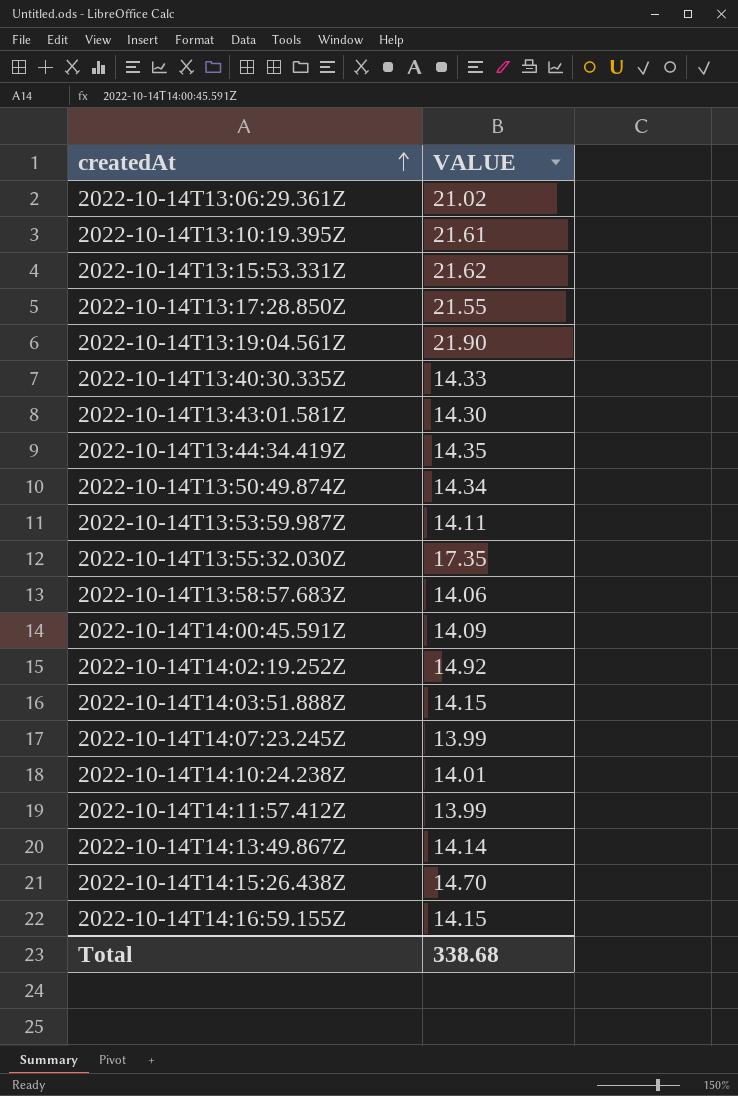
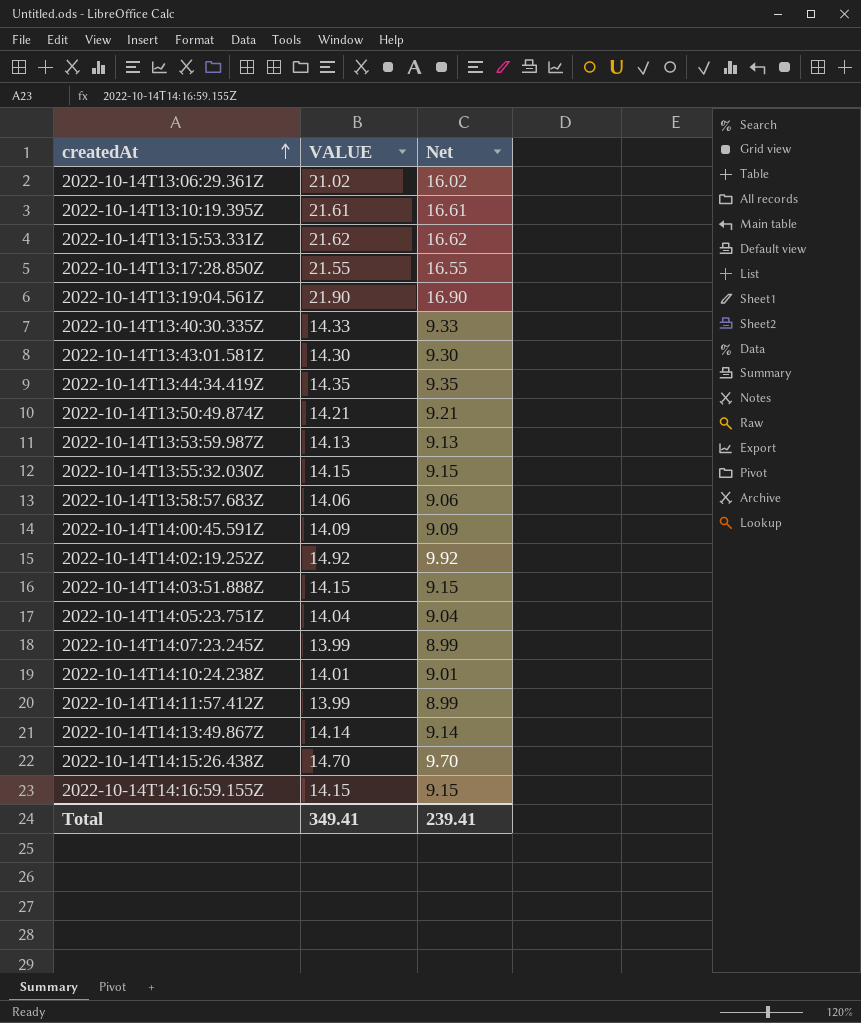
column Net | formula: none -> [VALUE] - 5
2022-10-14T13:50:49.874Z | VALUE: 14.34 -> 14.21
2022-10-14T13:53:59.987Z | VALUE: 14.11 -> 14.13
2022-10-14T13:55:32.030Z | VALUE: 17.35 -> 14.15
row 2022-10-14T14:05:23.751Z: none -> 14.04 | 9.04
Total | VALUE: 338.68 -> 349.41

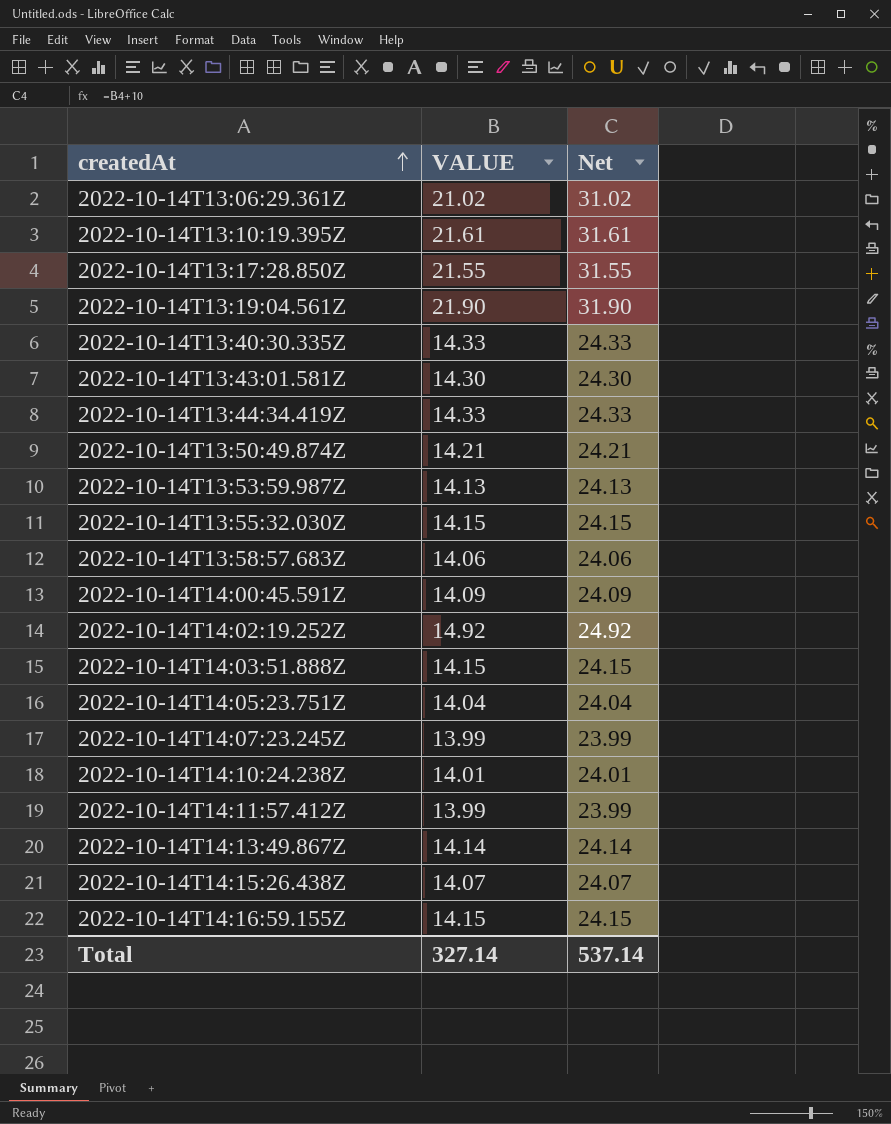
column Net | formula: [VALUE] - 5 -> [VALUE] + 10
row 2022-10-14T13:15:53.331Z: 21.62 | 16.62 -> none
2022-10-14T13:44:34.419Z | VALUE: 14.35 -> 14.33
2022-10-14T14:15:26.438Z | VALUE: 14.70 -> 14.07
Total | VALUE: 349.41 -> 327.14
Total | Net: 239.41 -> 537.14

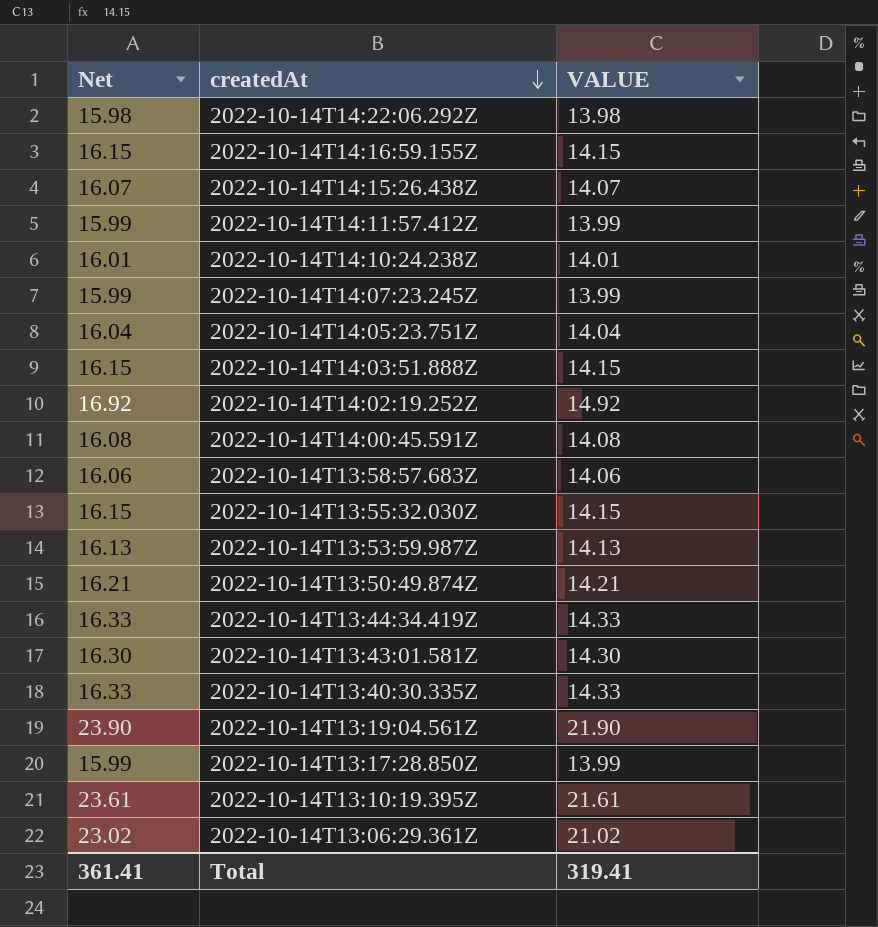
row order: createdAt ascending -> createdAt descending
column Net | formula: [VALUE] + 10 -> [VALUE] + 2
column Net | position: 3 -> 1
row 2022-10-14T14:13:49.867Z: 14.14 | 24.14 -> none
row 2022-10-14T14:22:06.292Z: none -> 15.98 | 13.98
2022-10-14T14:00:45.591Z | VALUE: 14.09 -> 14.08
2022-10-14T13:17:28.850Z | VALUE: 21.55 -> 13.99
Total | Net: 537.14 -> 361.41
Total | VALUE: 327.14 -> 319.41

